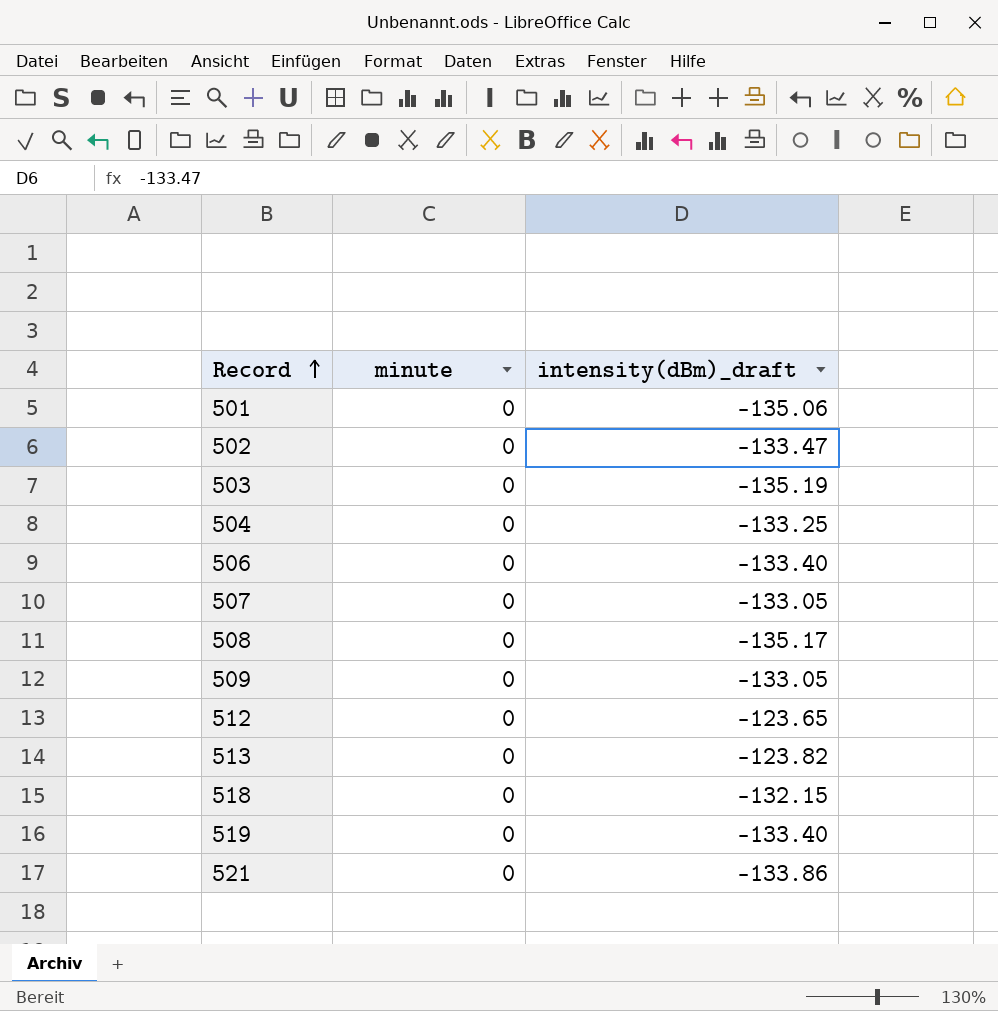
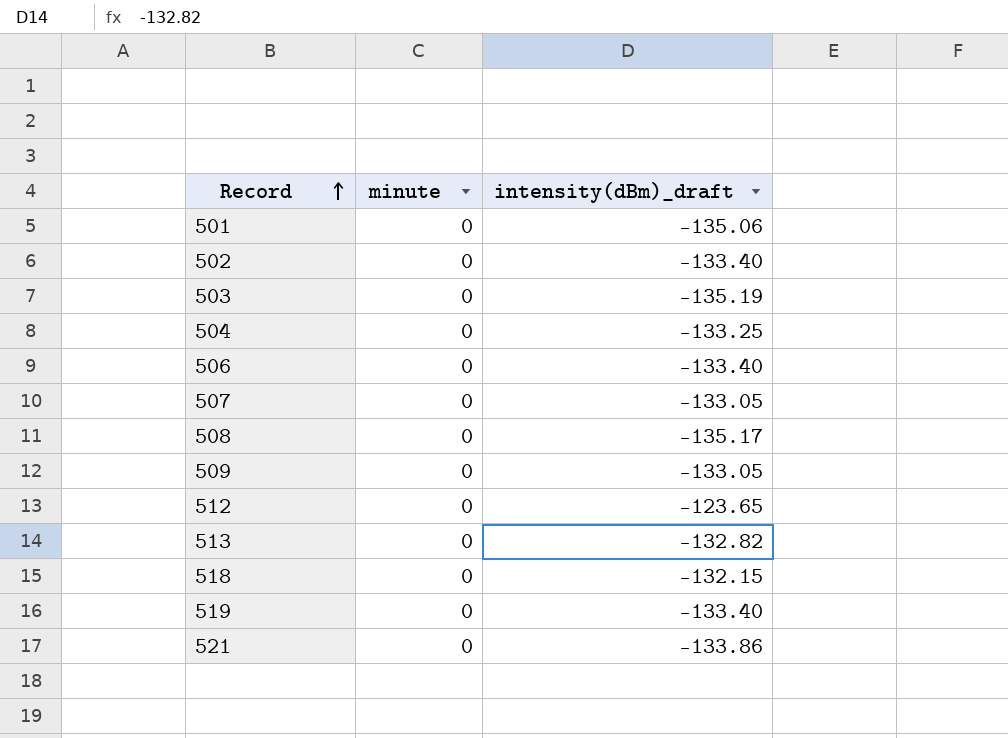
502 | intensity(dBm)_draft: -133.47 -> -133.40
513 | intensity(dBm)_draft: -123.82 -> -132.82

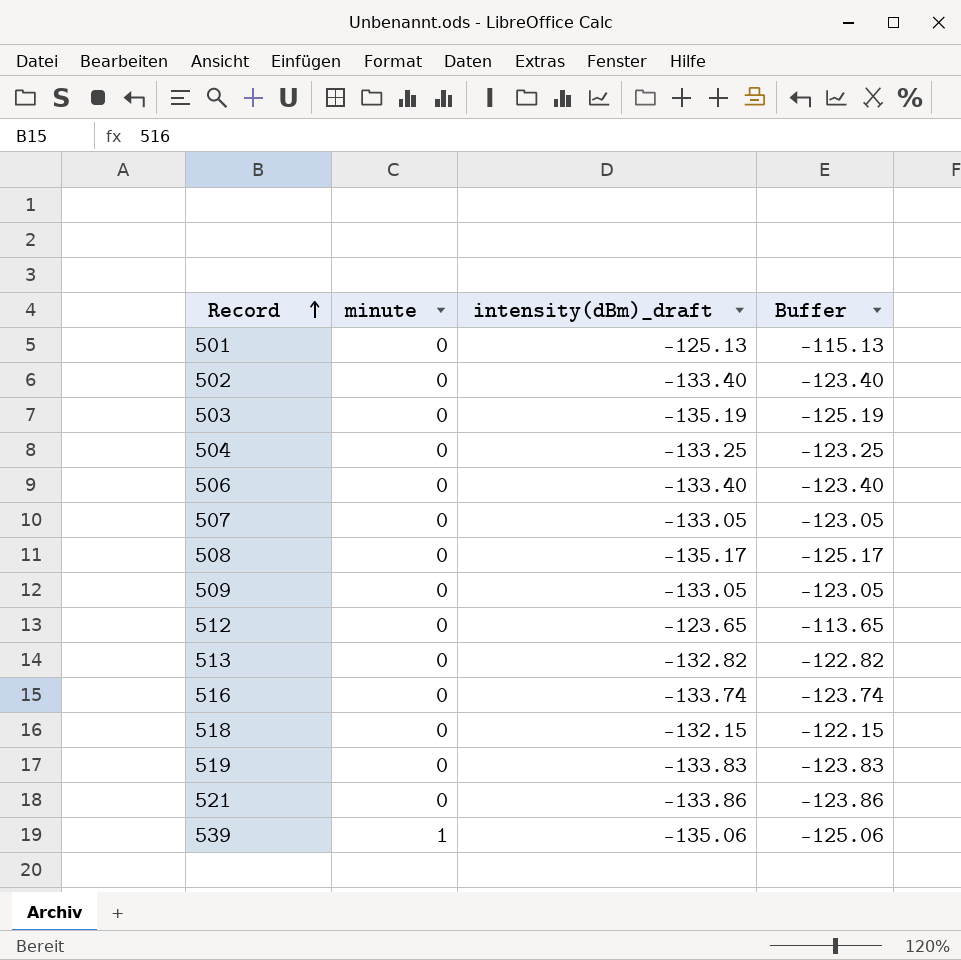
column Buffer | formula: none -> [intensity(dBm)_draft] + 10
501 | intensity(dBm)_draft: -135.06 -> -125.13
row 516: none -> 0 | -133.74 | -123.74
519 | intensity(dBm)_draft: -133.40 -> -133.83
row 539: none -> 1 | -135.06 | -125.06

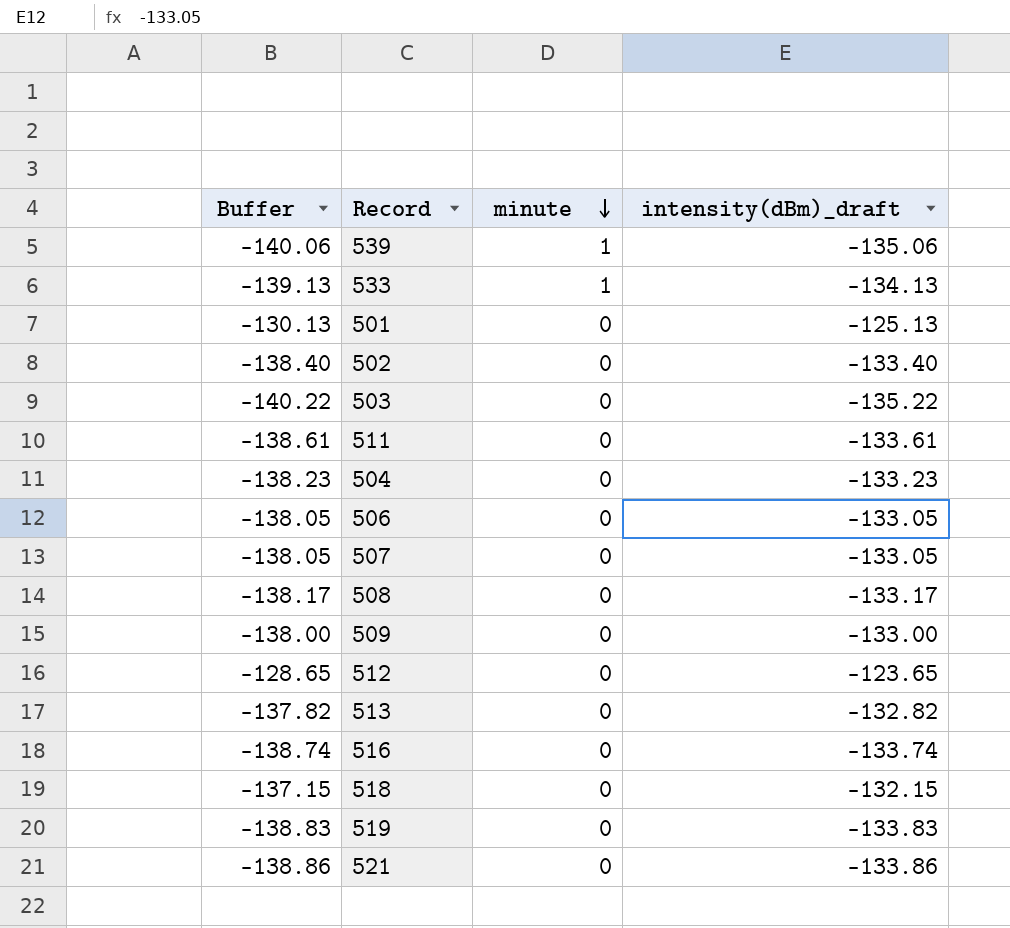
row order: Record ascending -> minute descending
column Buffer | formula: [intensity(dBm)_draft] + 10 -> [intensity(dBm)_draft] - 5
column Buffer | position: 4 -> 1
row 533: none -> -139.13 | 1 | -134.13
503 | intensity(dBm)_draft: -135.19 -> -135.22
row 511: none -> -138.61 | 0 | -133.61
504 | intensity(dBm)_draft: -133.25 -> -133.23
506 | intensity(dBm)_draft: -133.40 -> -133.05
508 | intensity(dBm)_draft: -135.17 -> -133.17
509 | intensity(dBm)_draft: -133.05 -> -133.00

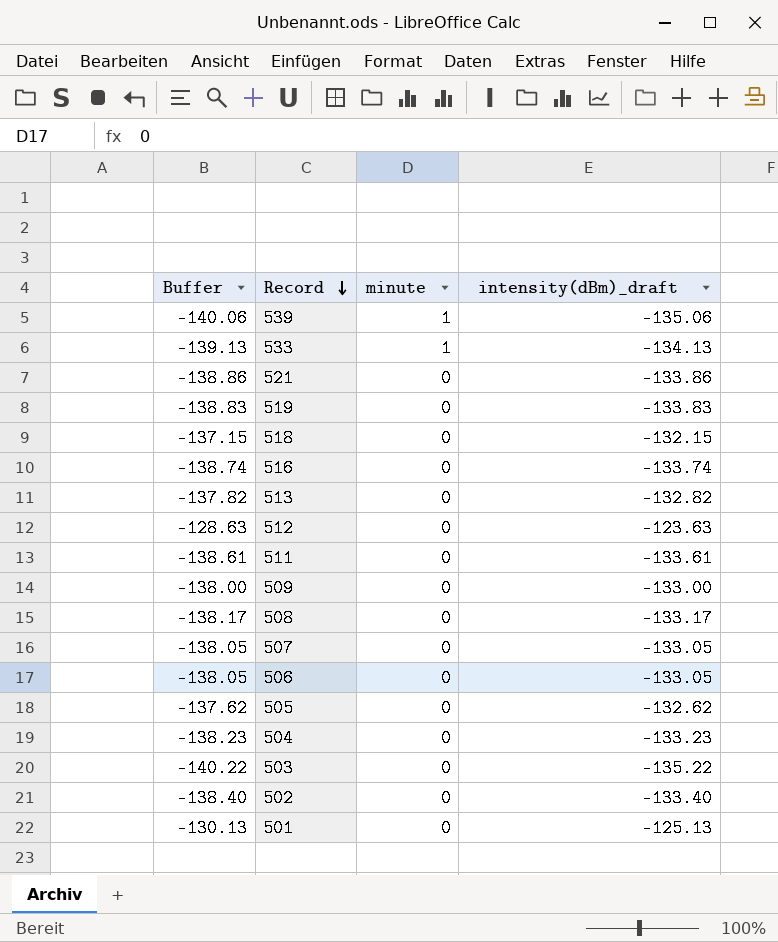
row order: minute descending -> Record descending
512 | Buffer: -128.65 -> -128.63
512 | intensity(dBm)_draft: -123.65 -> -123.63
row 505: none -> -137.62 | 0 | -132.62

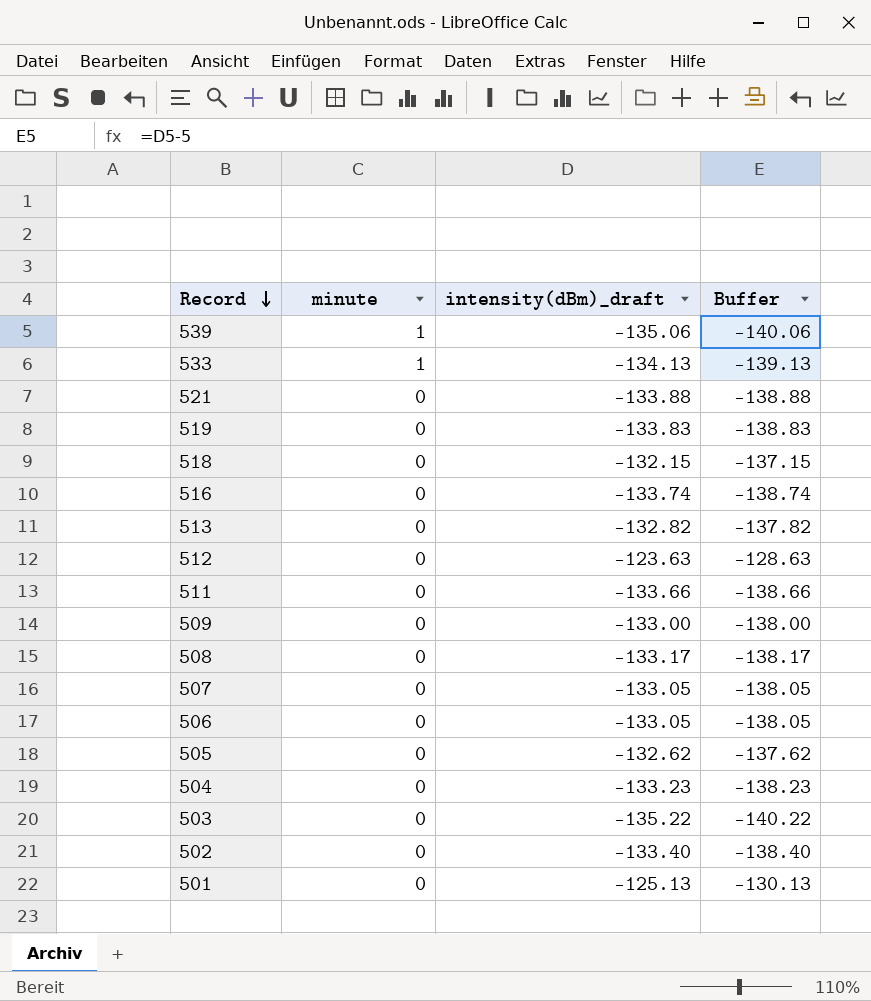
column Buffer | position: 1 -> 4
521 | intensity(dBm)_draft: -133.86 -> -133.88
521 | Buffer: -138.86 -> -138.88
511 | intensity(dBm)_draft: -133.61 -> -133.66
511 | Buffer: -138.61 -> -138.66

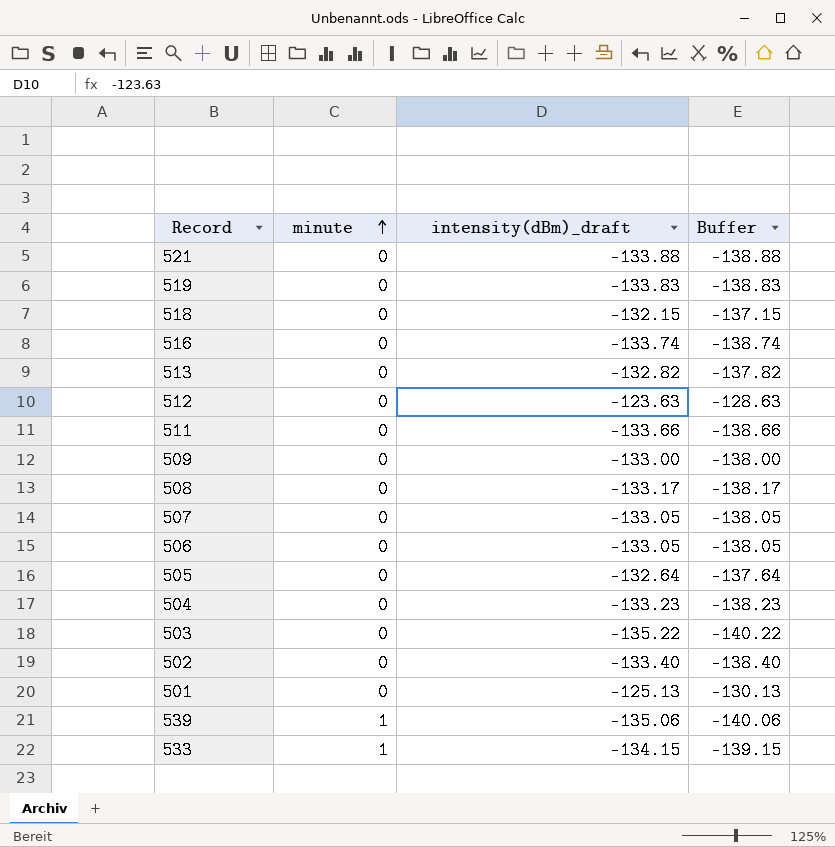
row order: Record descending -> minute ascending
505 | intensity(dBm)_draft: -132.62 -> -132.64
505 | Buffer: -137.62 -> -137.64
533 | intensity(dBm)_draft: -134.13 -> -134.15
533 | Buffer: -139.13 -> -139.15

